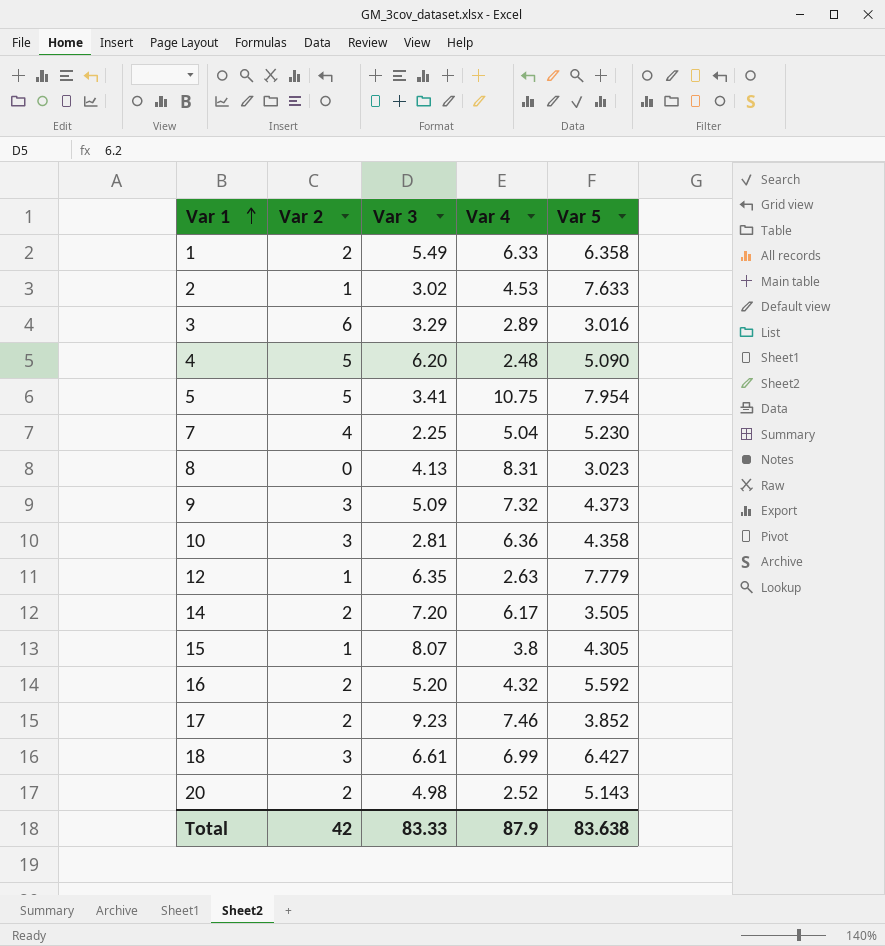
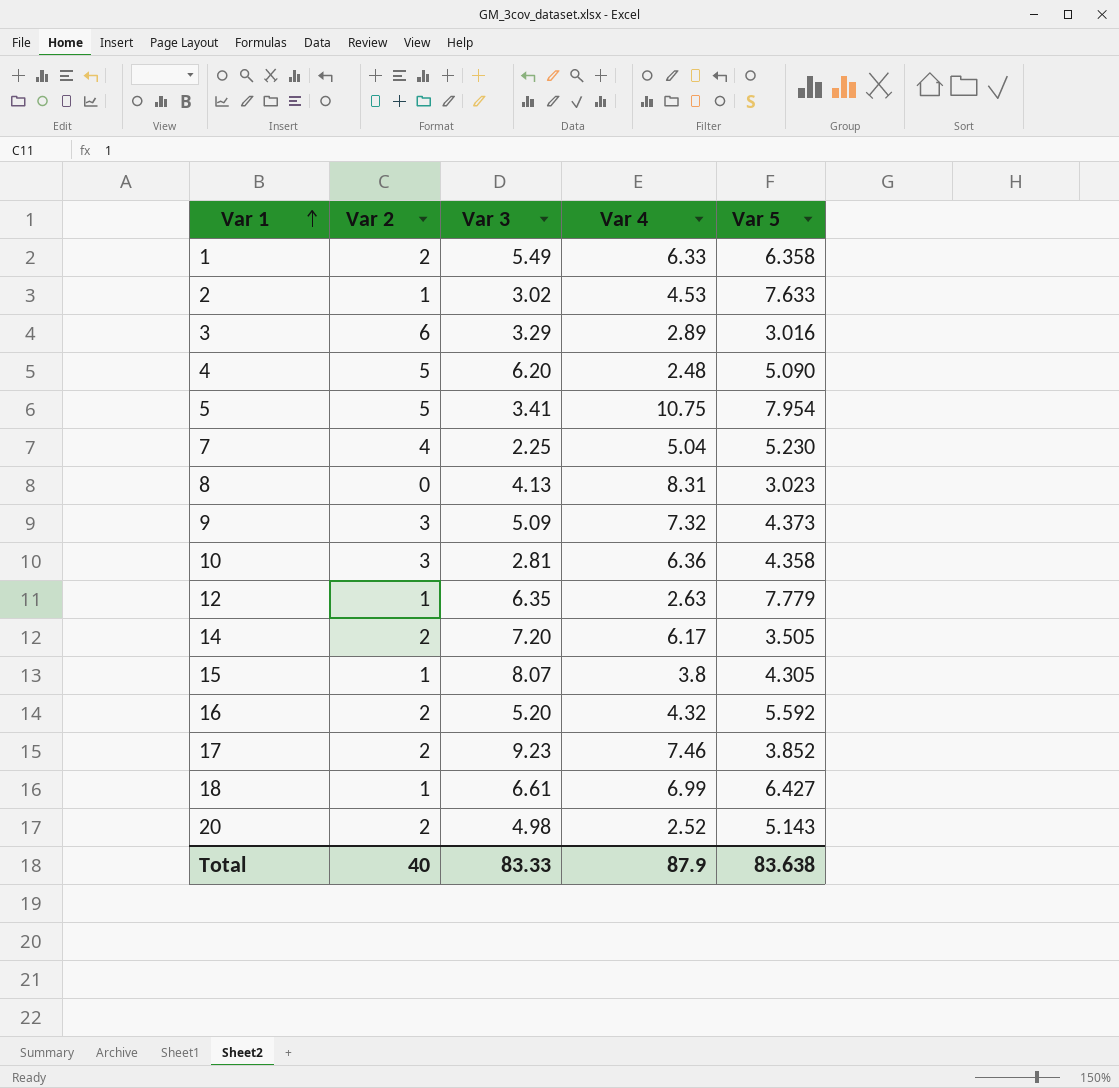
18 | Var 2: 3 -> 1
Total | Var 2: 42 -> 40

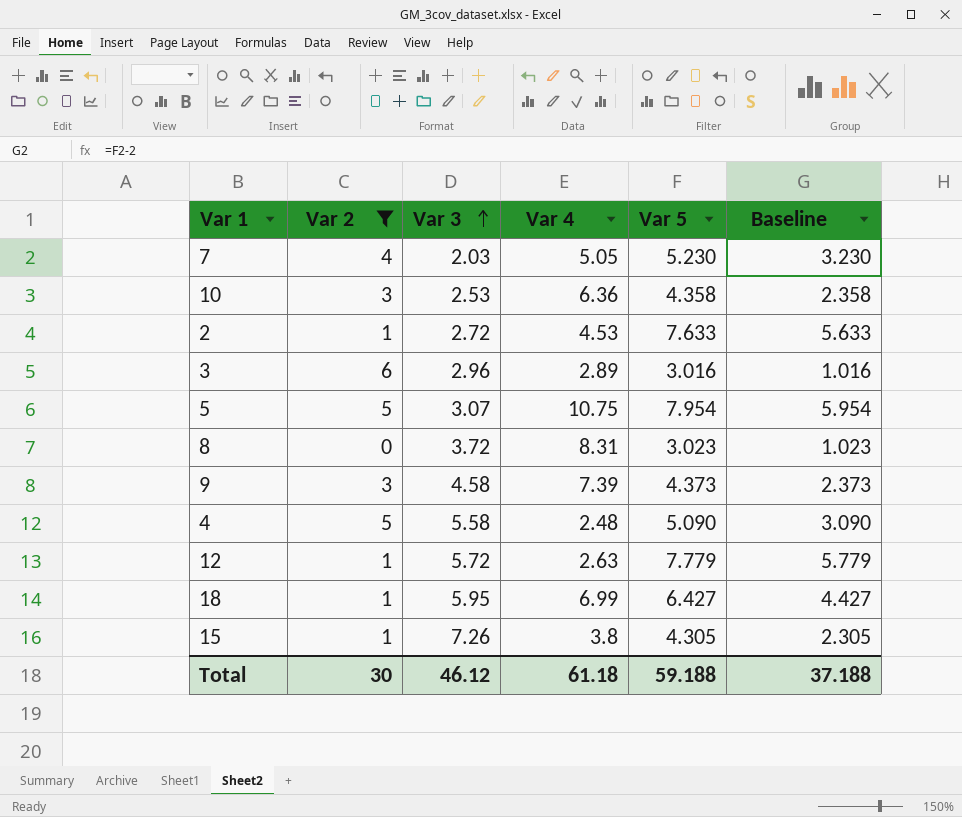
filter: none -> Var 2 != 2
row order: Var 1 ascending -> Var 3 ascending
column Baseline | formula: none -> [Var 5] - 2
7 | Var 3: 2.25 -> 2.03
7 | Var 4: 5.04 -> 5.05
10 | Var 3: 2.81 -> 2.53
2 | Var 3: 3.02 -> 2.72
3 | Var 3: 3.29 -> 2.96
5 | Var 3: 3.41 -> 3.07
8 | Var 3: 4.13 -> 3.72
9 | Var 3: 5.09 -> 4.58
9 | Var 4: 7.32 -> 7.39
4 | Var 3: 6.20 -> 5.58
12 | Var 3: 6.35 -> 5.72
18 | Var 3: 6.61 -> 5.95
15 | Var 3: 8.07 -> 7.26
Total | Var 2: 40 -> 30
Total | Var 3: 83.33 -> 46.12
Total | Var 4: 87.9 -> 61.18
Total | Var 5: 83.638 -> 59.188

